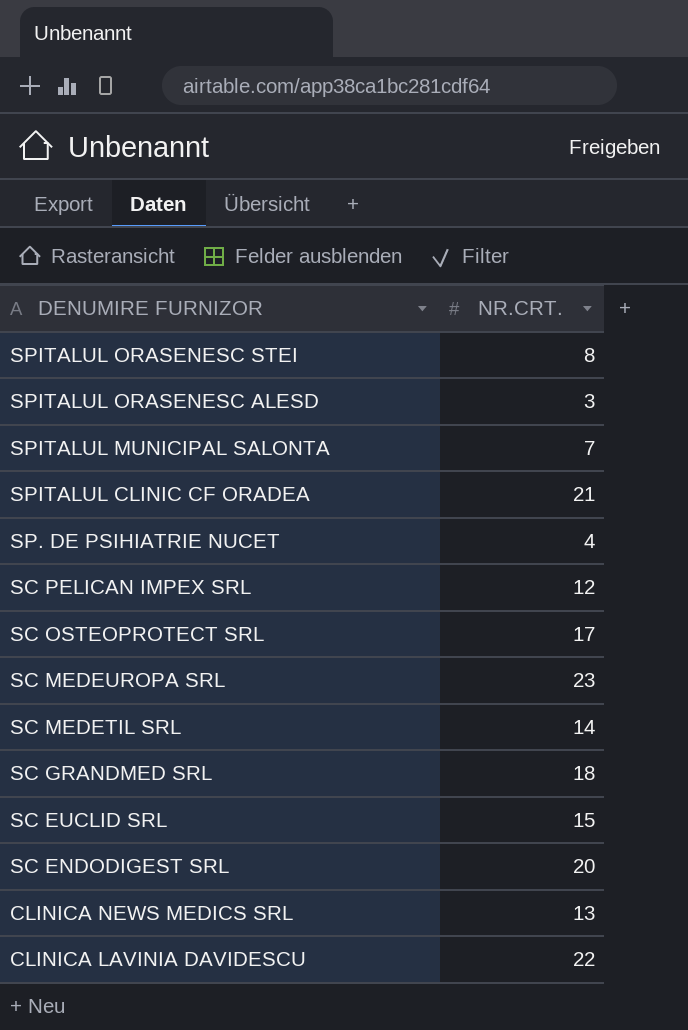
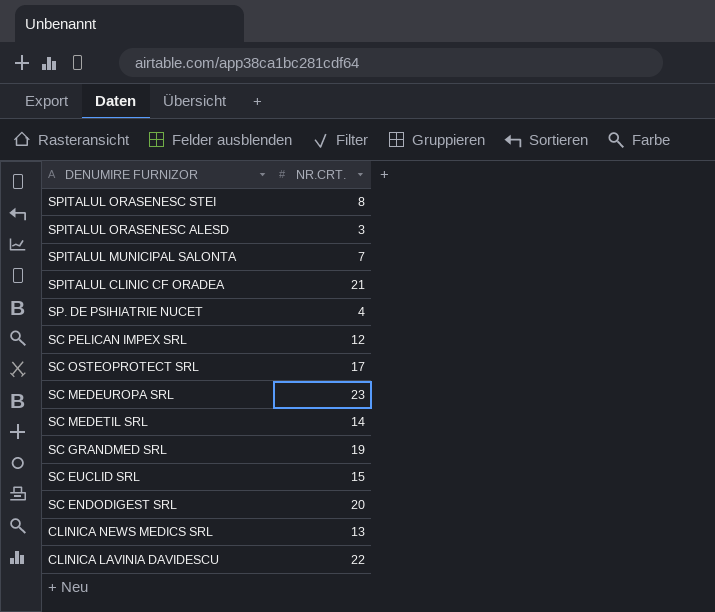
SC GRANDMED SRL | NR.CRT.: 18 -> 19

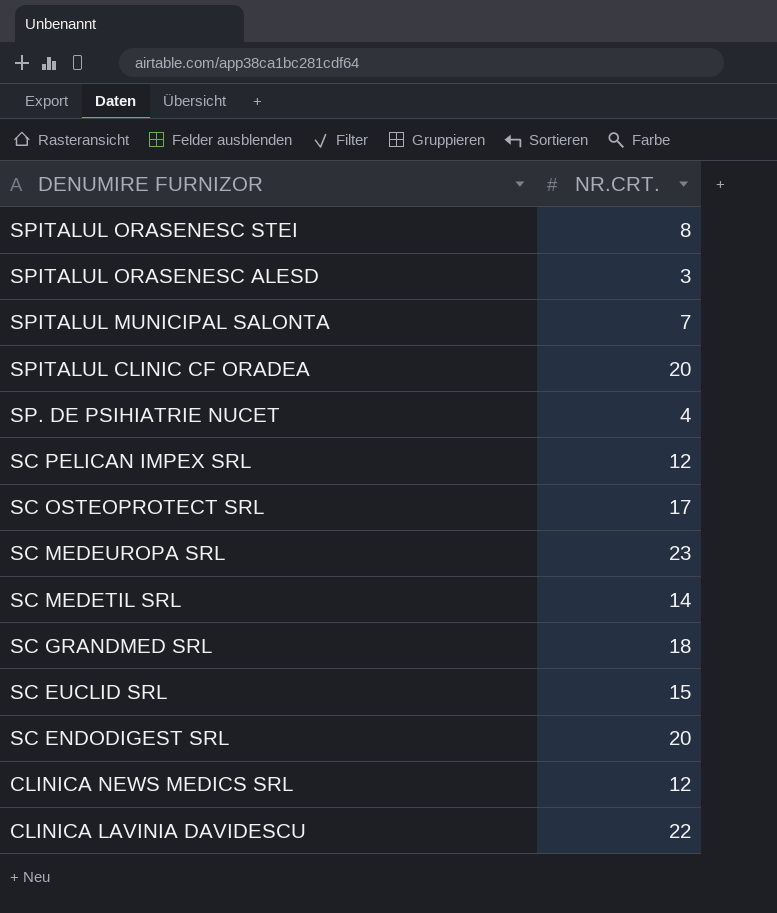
SPITALUL CLINIC CF ORADEA | NR.CRT.: 21 -> 20
SC GRANDMED SRL | NR.CRT.: 19 -> 18
CLINICA NEWS MEDICS SRL | NR.CRT.: 13 -> 12

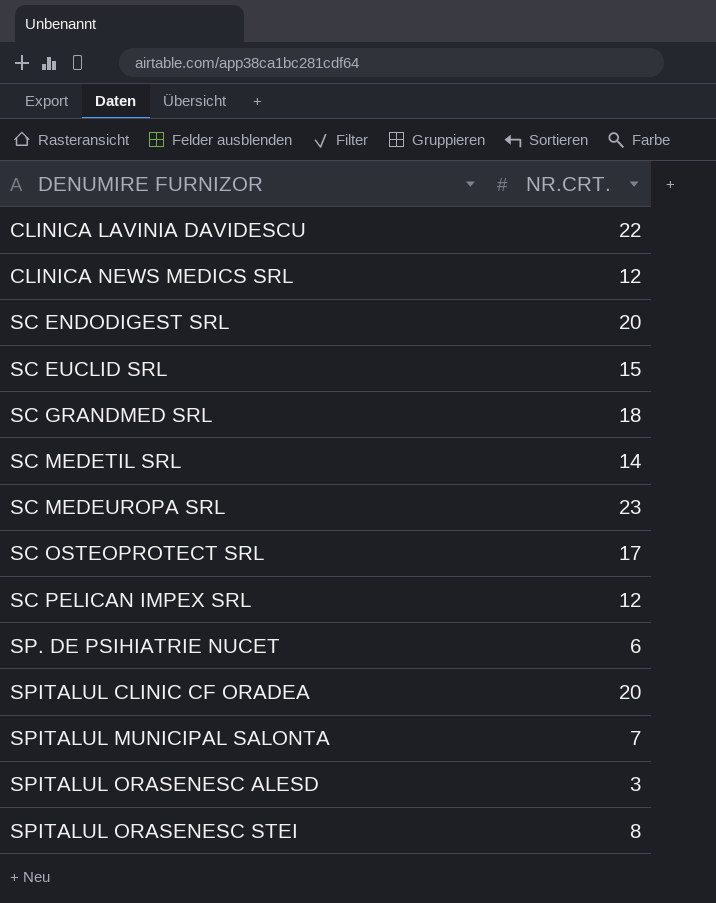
row order: DENUMIRE FURNIZOR descending -> DENUMIRE FURNIZOR ascending
SP. DE PSIHIATRIE NUCET | NR.CRT.: 4 -> 6

